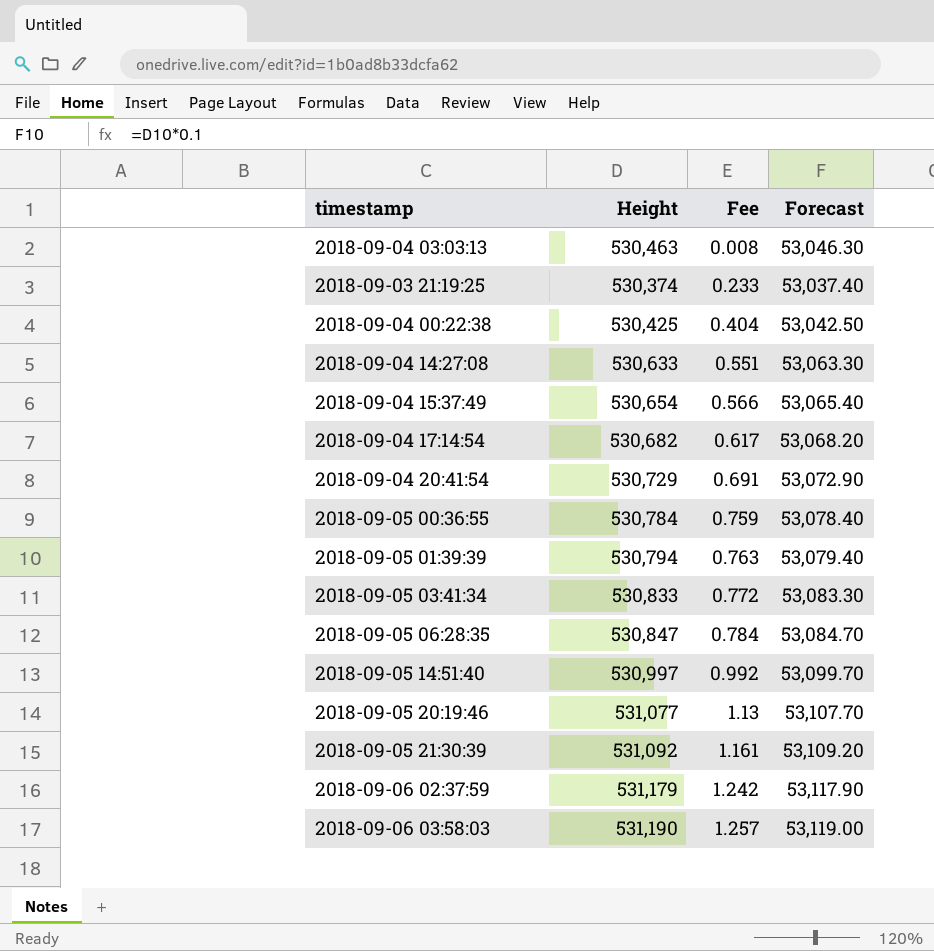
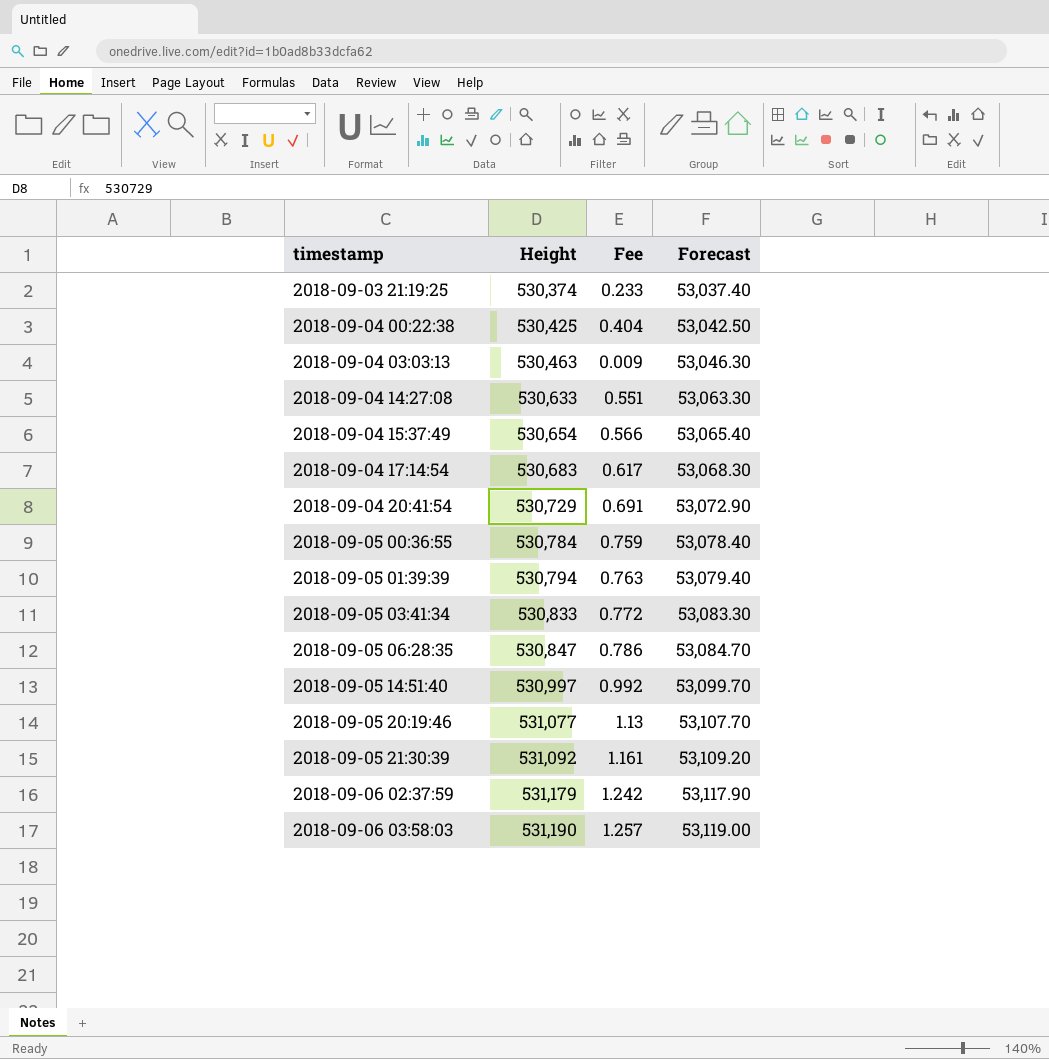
row order: Fee ascending -> timestamp ascending
2018-09-04 03:03:13 | Fee: 0.008 -> 0.009
2018-09-04 17:14:54 | Height: 530,682 -> 530,683
2018-09-04 17:14:54 | Forecast: 53,068.20 -> 53,068.30
2018-09-05 06:28:35 | Fee: 0.784 -> 0.786

